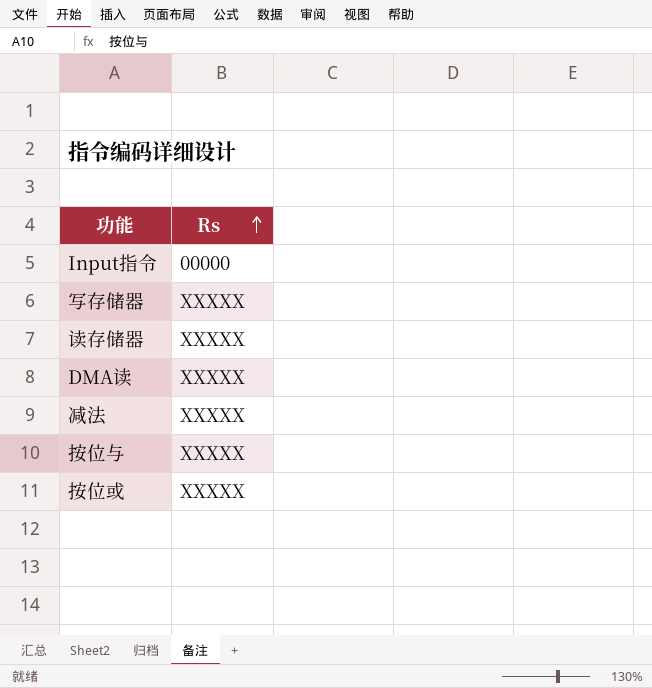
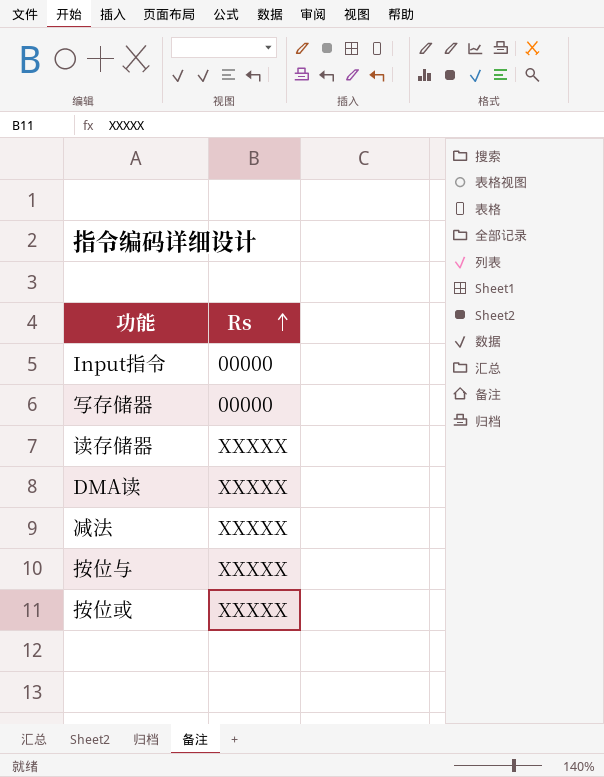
写存储器 | Rs: XXXXX -> 00000

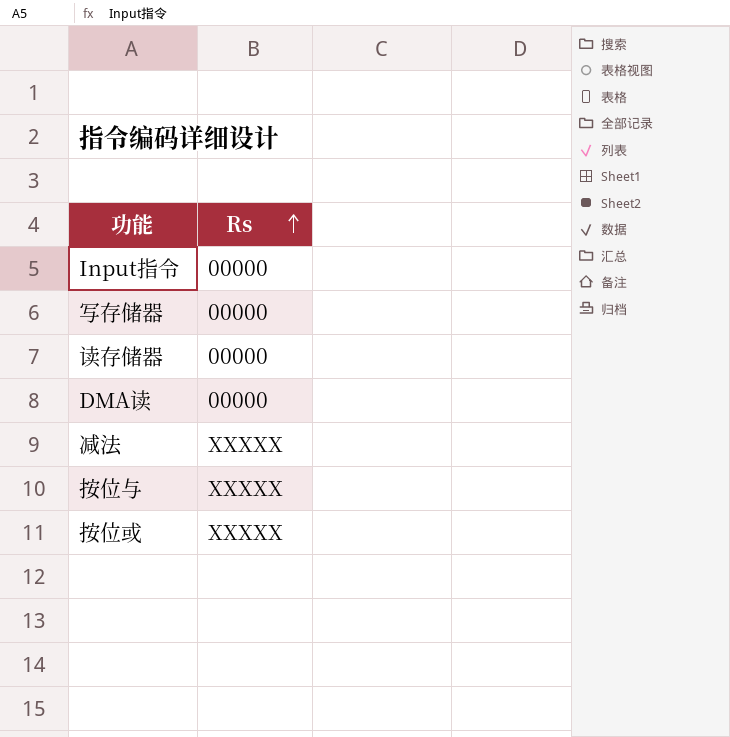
读存储器 | Rs: XXXXX -> 00000
DMA读 | Rs: XXXXX -> 00000

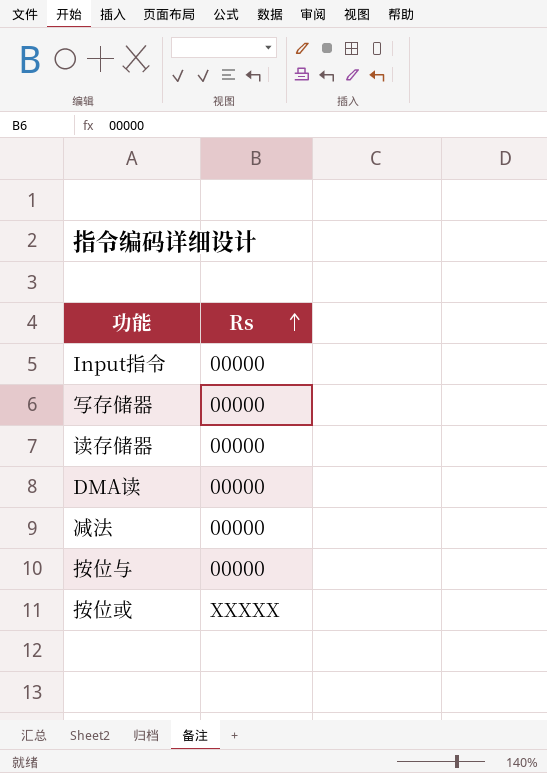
减法 | Rs: XXXXX -> 00000
按位与 | Rs: XXXXX -> 00000

